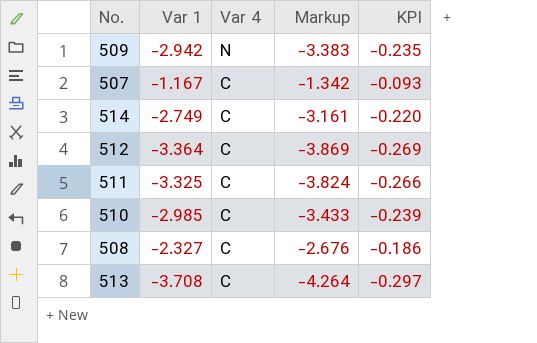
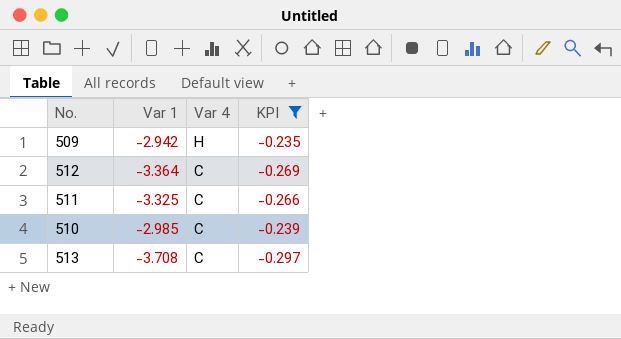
filter: none -> KPI <= -0.235
column Markup | formula: [Var 1] * 1.15 -> none
509 | Var 4: N -> H

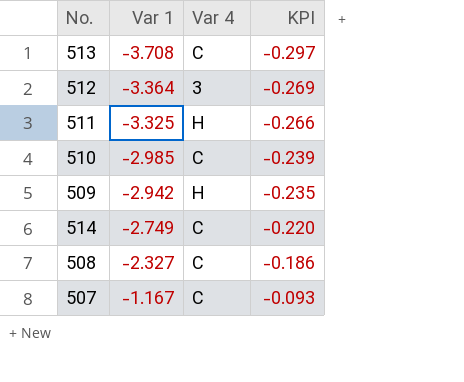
filter: KPI <= -0.235 -> none
row order: Var 4 descending -> Var 1 ascending
512 | Var 4: C -> 3
511 | Var 4: C -> H

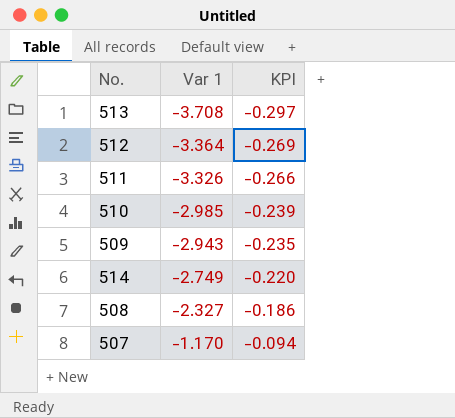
column Var 4 | position: 3 -> none
511 | Var 1: -3.325 -> -3.326
509 | Var 1: -2.942 -> -2.943
507 | Var 1: -1.167 -> -1.170
507 | KPI: -0.093 -> -0.094

